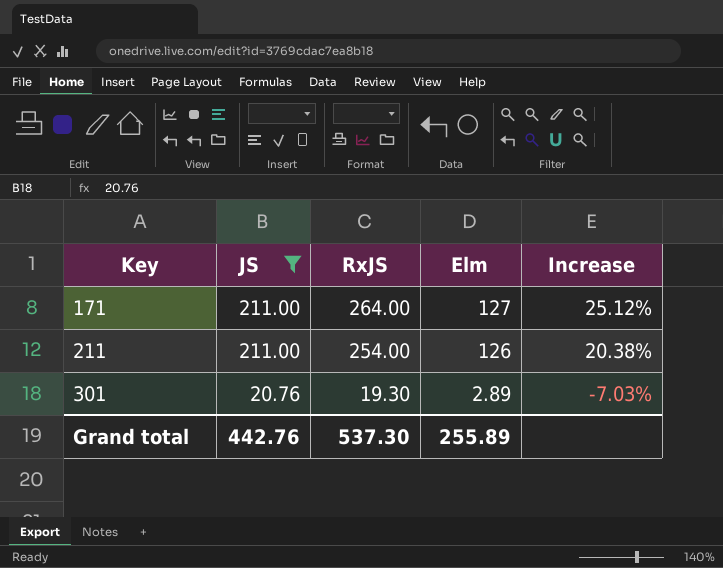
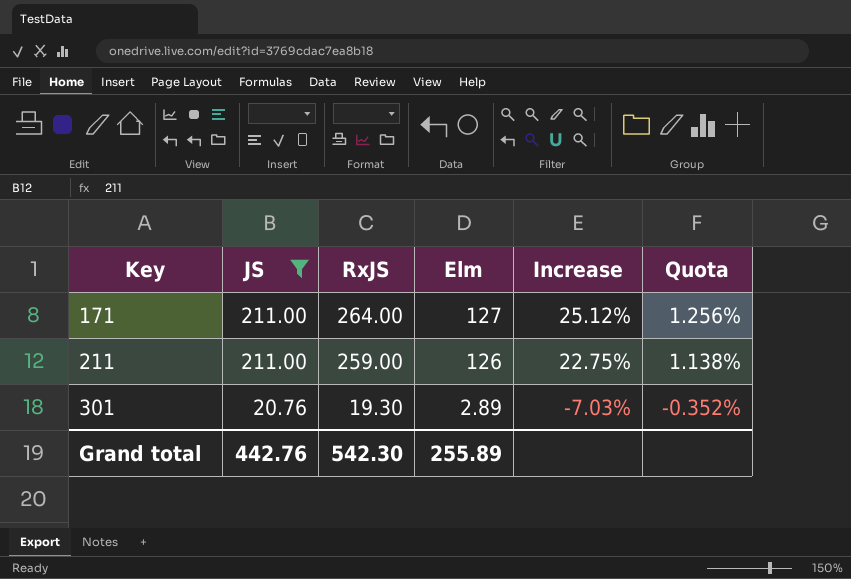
column Quota | formula: none -> [Increase] * 0.05
211 | RxJS: 254.00 -> 259.00
211 | Increase: 20.38% -> 22.75%
Grand total | RxJS: 537.30 -> 542.30

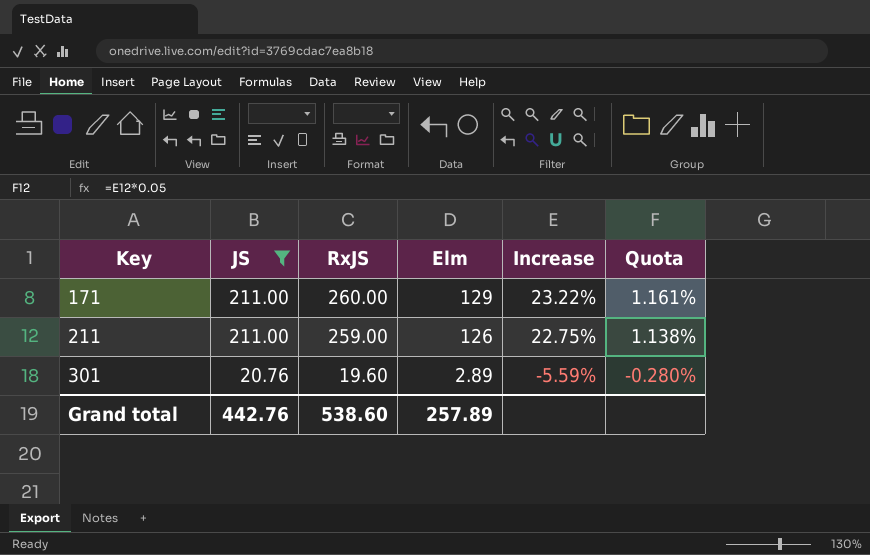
171 | RxJS: 264.00 -> 260.00
171 | Elm: 127 -> 129
171 | Increase: 25.12% -> 23.22%
171 | Quota: 1.256% -> 1.161%
301 | RxJS: 19.30 -> 19.60
301 | Increase: -7.03% -> -5.59%
301 | Quota: -0.352% -> -0.280%
Grand total | RxJS: 542.30 -> 538.60
Grand total | Elm: 255.89 -> 257.89

